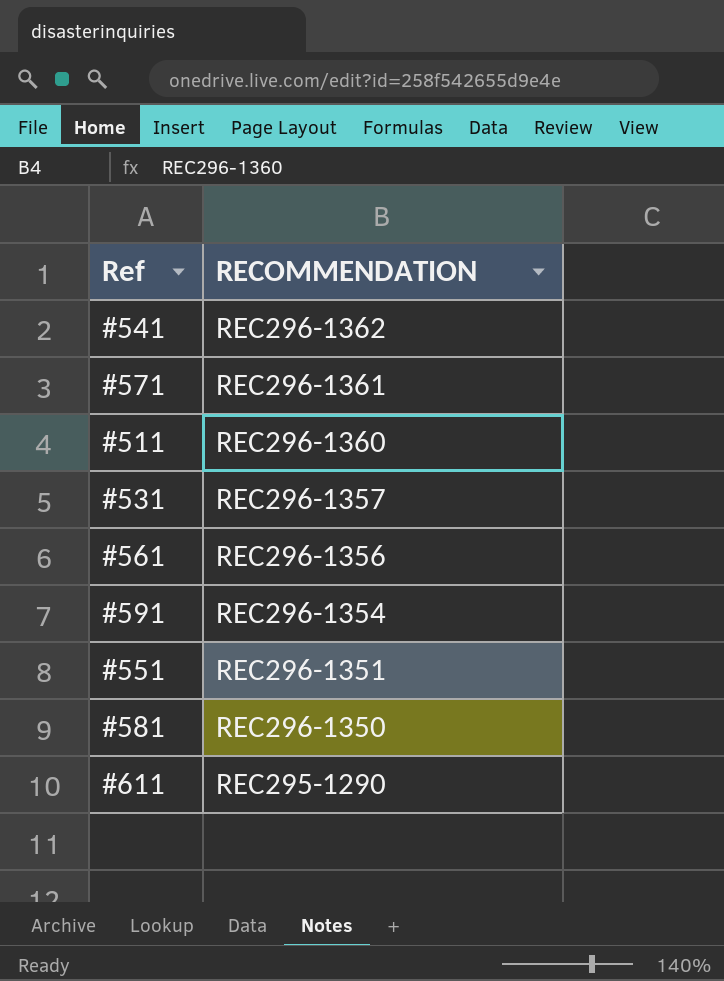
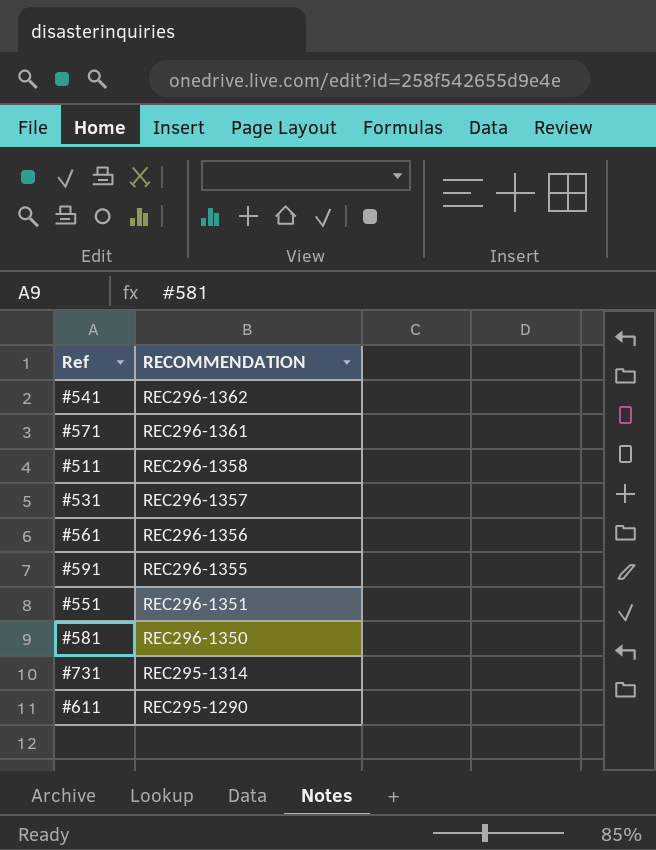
#511 | RECOMMENDATION: REC296-1360 -> REC296-1358
#591 | RECOMMENDATION: REC296-1354 -> REC296-1355
row #731: none -> REC295-1314

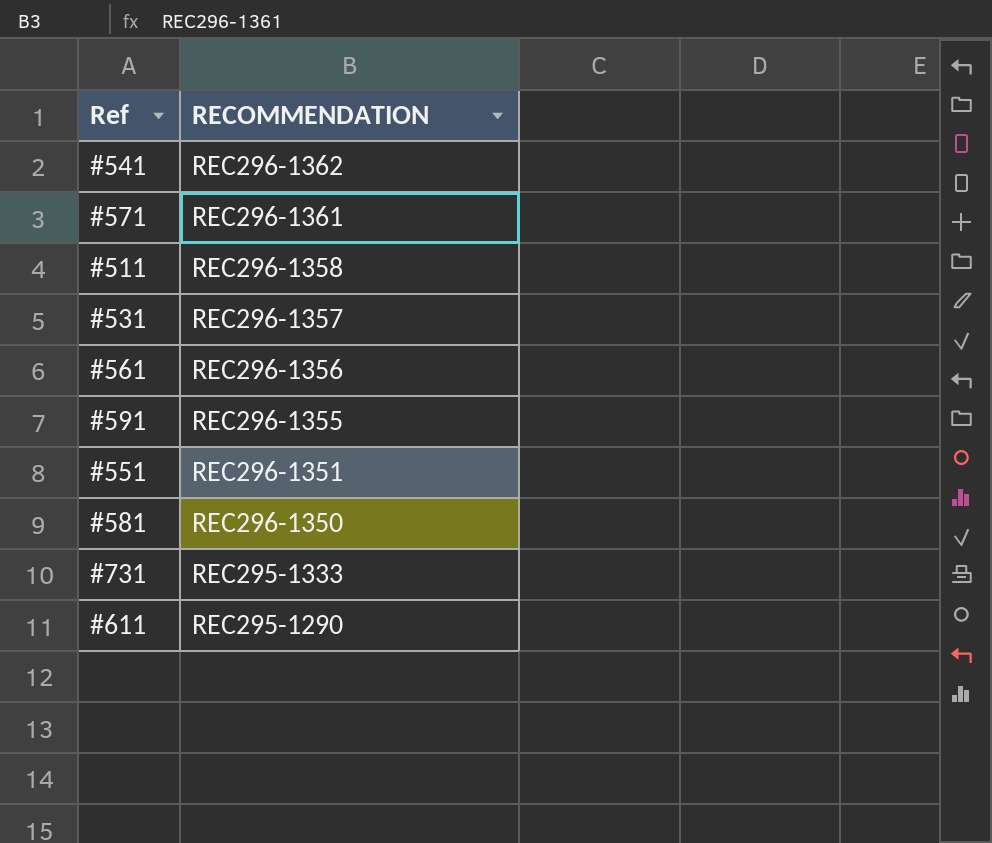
#731 | RECOMMENDATION: REC295-1314 -> REC295-1333

